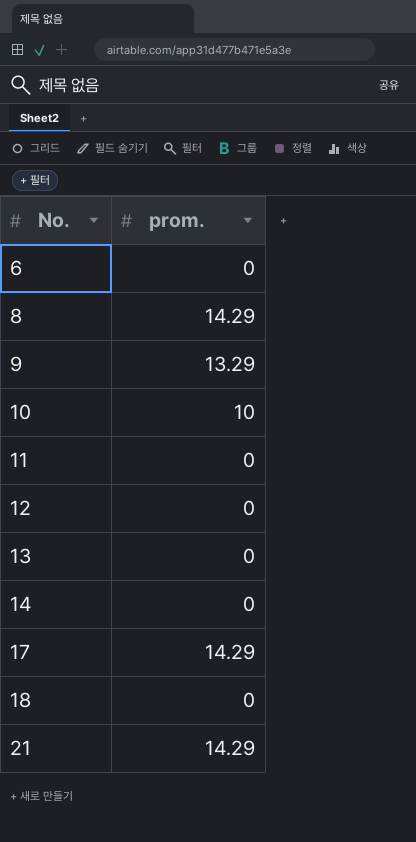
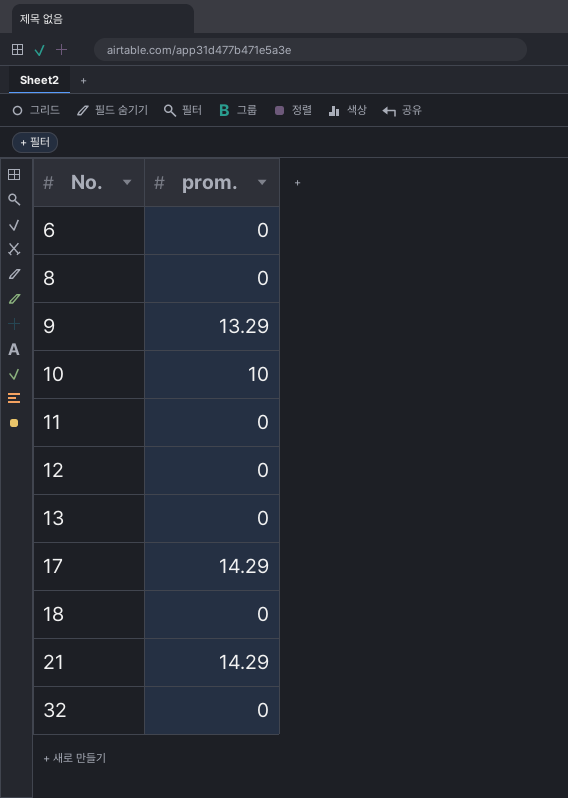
row 14: 0 -> none
8 | prom.: 14.29 -> 0
row 32: none -> 0

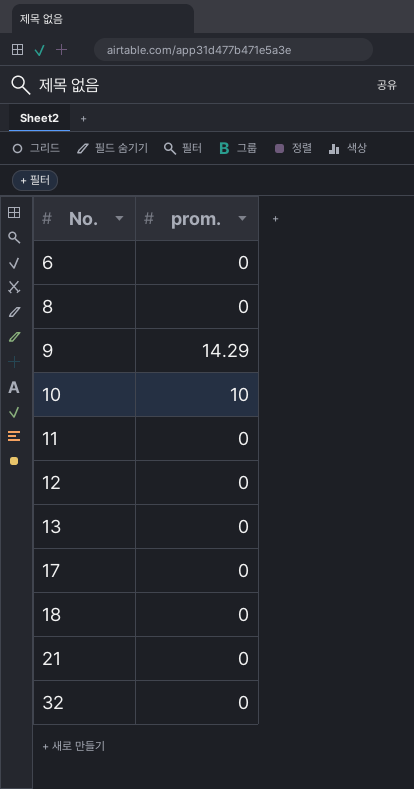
9 | prom.: 13.29 -> 14.29
17 | prom.: 14.29 -> 0
21 | prom.: 14.29 -> 0

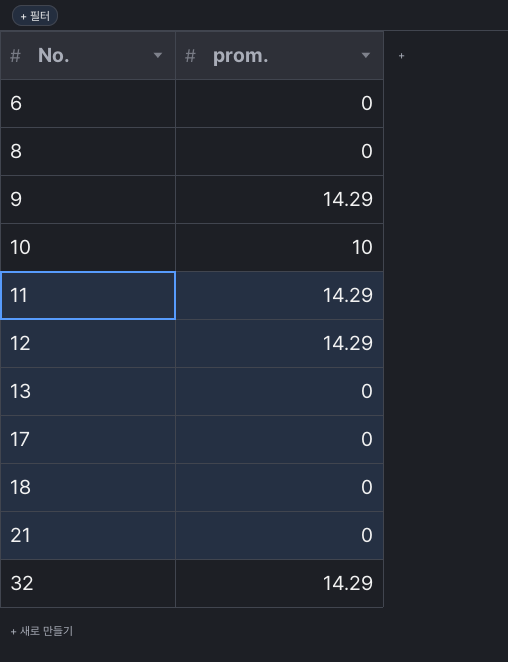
11 | prom.: 0 -> 14.29
12 | prom.: 0 -> 14.29
32 | prom.: 0 -> 14.29

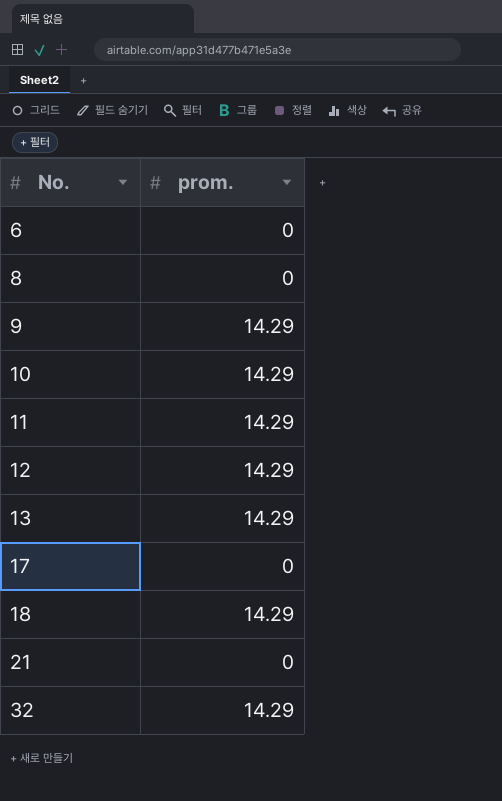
10 | prom.: 10 -> 14.29
13 | prom.: 0 -> 14.29
18 | prom.: 0 -> 14.29

